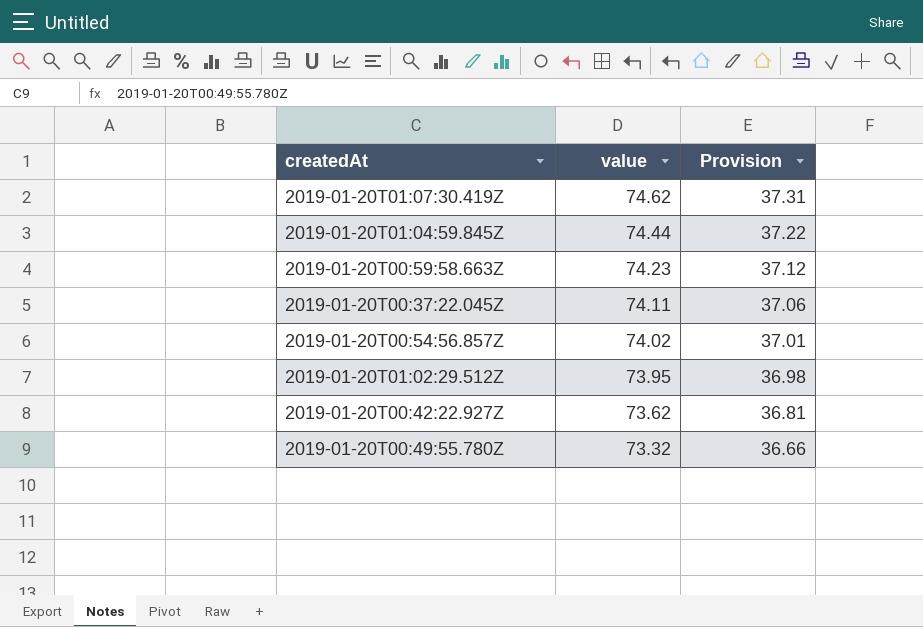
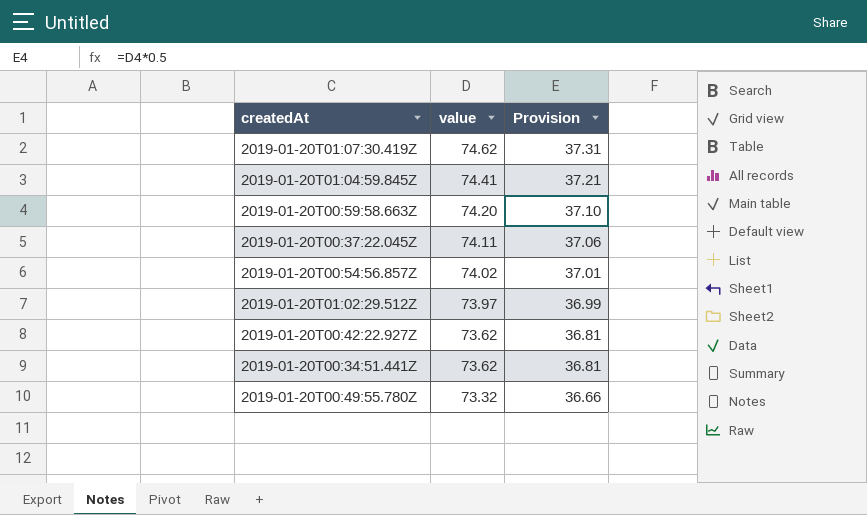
2019-01-20T01:04:59.845Z | value: 74.44 -> 74.41
2019-01-20T01:04:59.845Z | Provision: 37.22 -> 37.21
2019-01-20T00:59:58.663Z | value: 74.23 -> 74.20
2019-01-20T00:59:58.663Z | Provision: 37.12 -> 37.10
2019-01-20T01:02:29.512Z | value: 73.95 -> 73.97
2019-01-20T01:02:29.512Z | Provision: 36.98 -> 36.99
row 2019-01-20T00:34:51.441Z: none -> 73.62 | 36.81

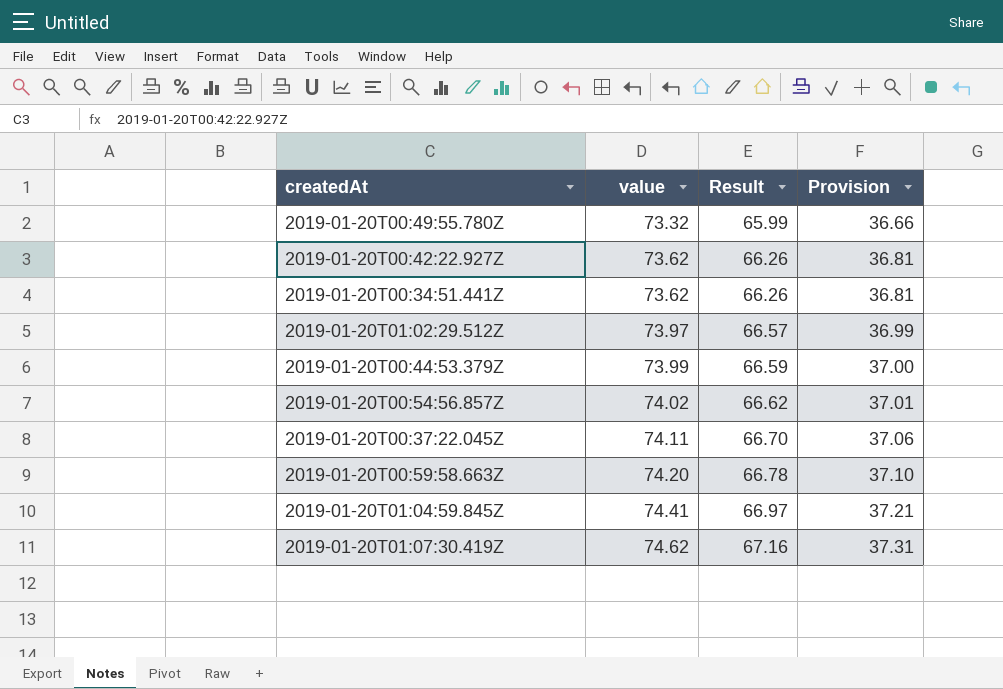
row order: value descending -> value ascending
column Result | formula: none -> [value] * 0.9
row 2019-01-20T00:44:53.379Z: none -> 73.99 | 66.59 | 37.00

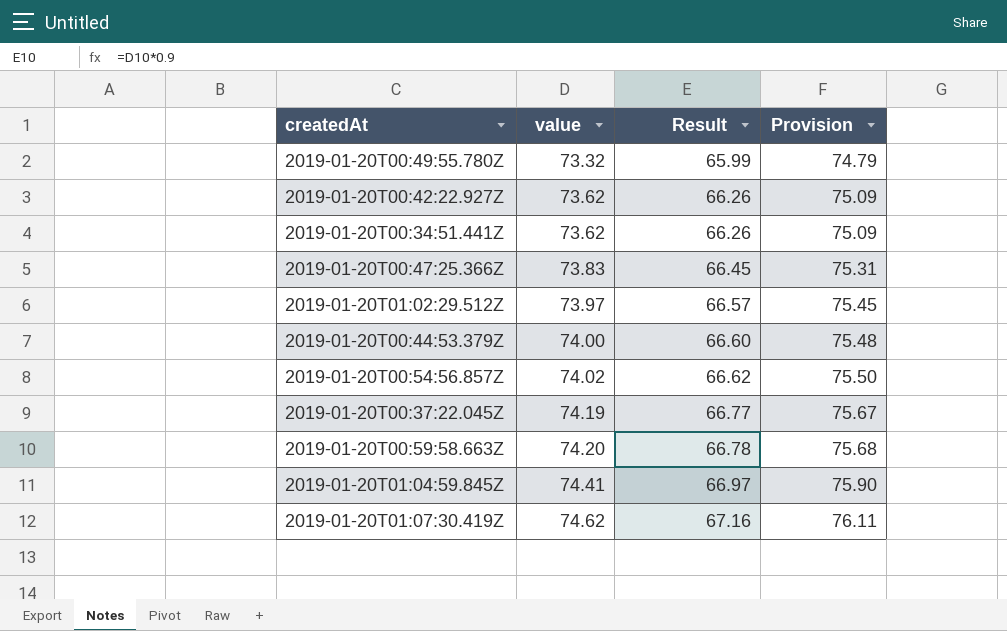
column Provision | formula: [value] * 0.5 -> [value] * 1.02
row 2019-01-20T00:47:25.366Z: none -> 73.83 | 66.45 | 75.31
2019-01-20T00:44:53.379Z | value: 73.99 -> 74.00
2019-01-20T00:44:53.379Z | Result: 66.59 -> 66.60
2019-01-20T00:37:22.045Z | value: 74.11 -> 74.19
2019-01-20T00:37:22.045Z | Result: 66.70 -> 66.77

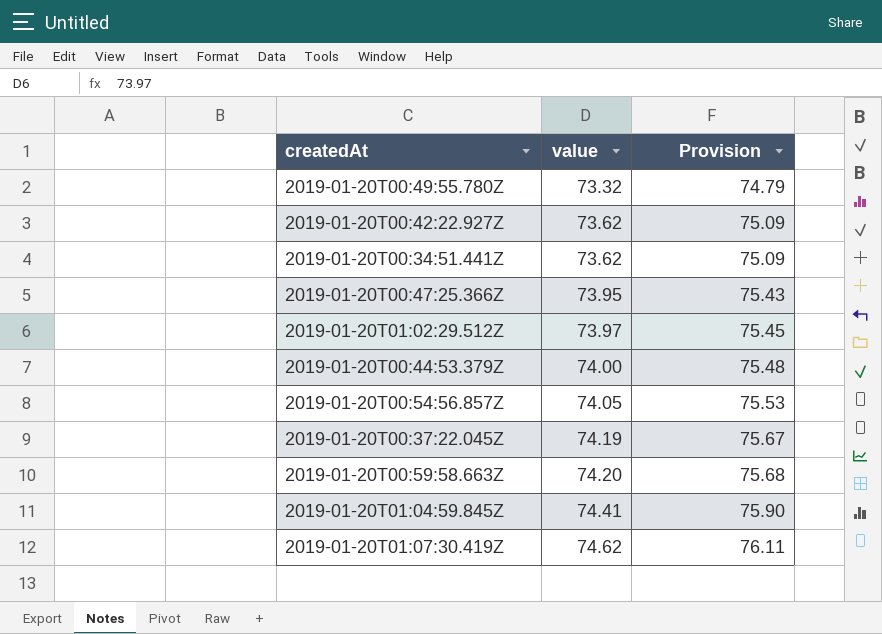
column Result | formula: [value] * 0.9 -> none
2019-01-20T00:47:25.366Z | value: 73.83 -> 73.95
2019-01-20T00:47:25.366Z | Provision: 75.31 -> 75.43
2019-01-20T00:54:56.857Z | value: 74.02 -> 74.05
2019-01-20T00:54:56.857Z | Provision: 75.50 -> 75.53

